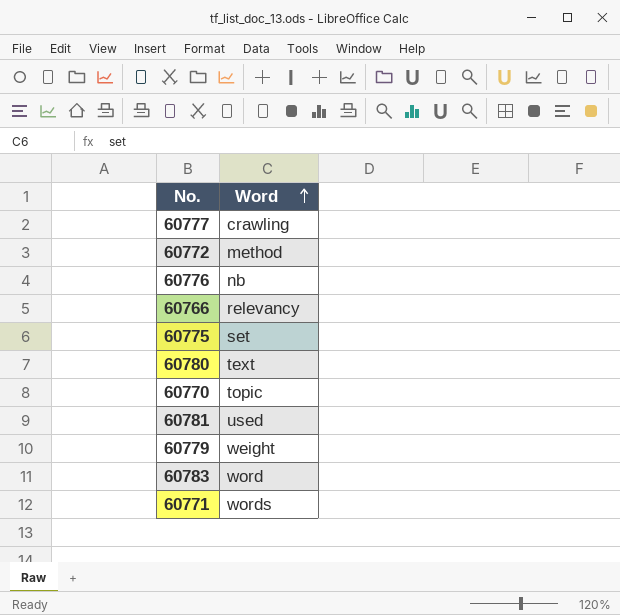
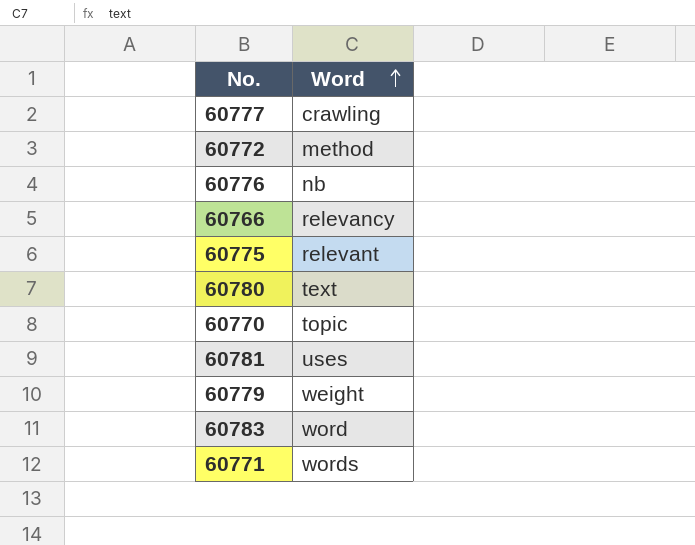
60775 | Word: set -> relevant
60781 | Word: used -> uses

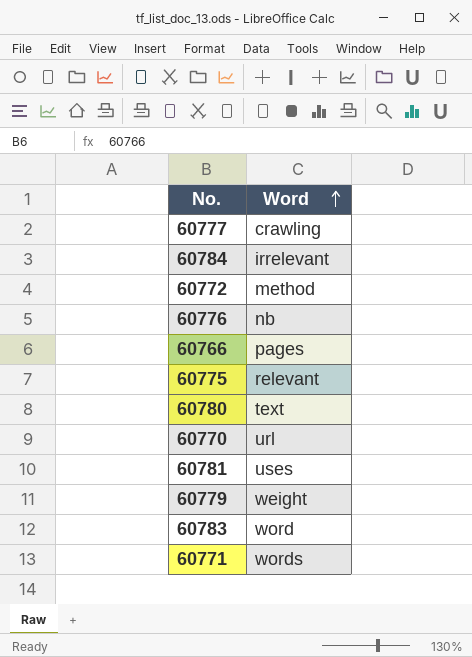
row 60784: none -> irrelevant
60766 | Word: relevancy -> pages
60770 | Word: topic -> url

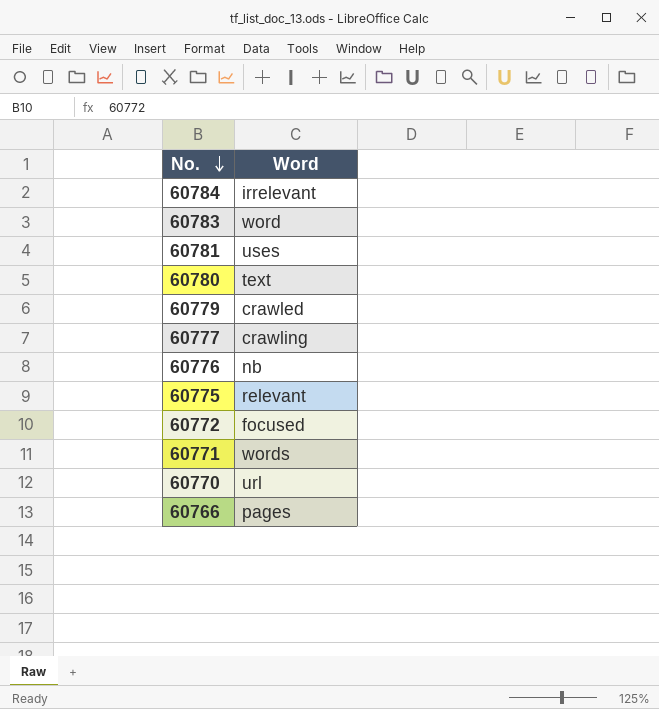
row order: Word ascending -> No. descending
60779 | Word: weight -> crawled
60772 | Word: method -> focused

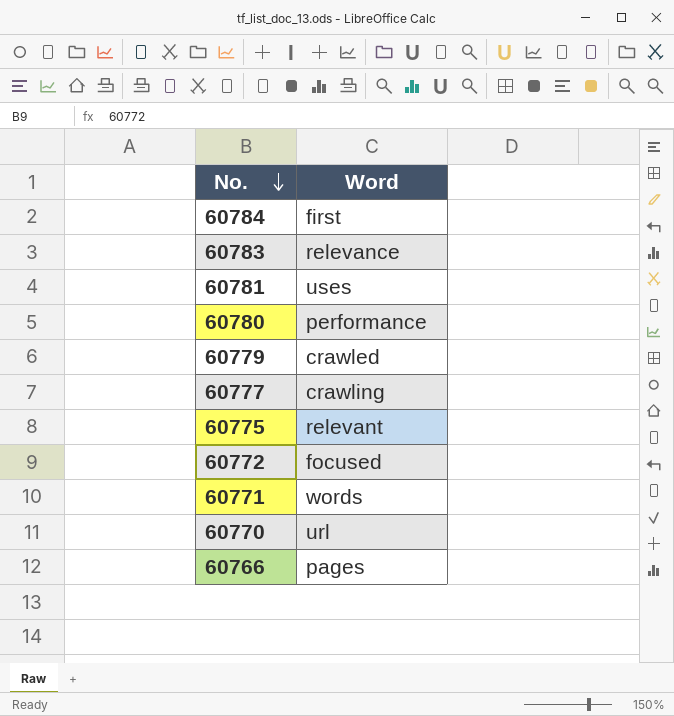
row 60776: nb -> none
60784 | Word: irrelevant -> first
60783 | Word: word -> relevance
60780 | Word: text -> performance

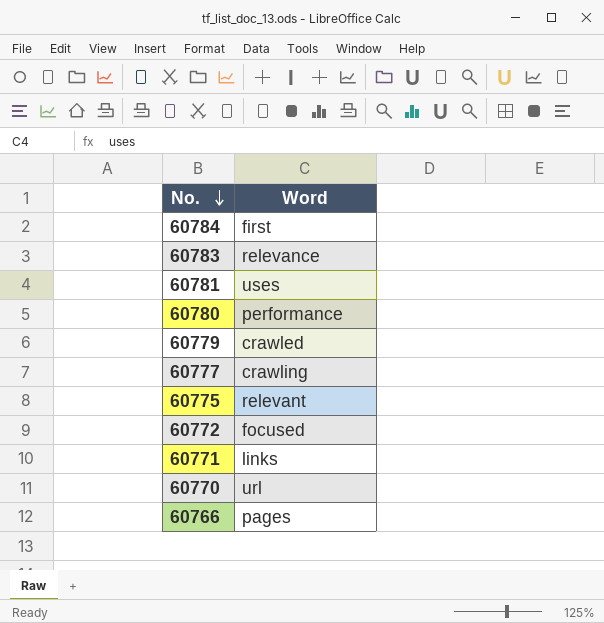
60771 | Word: words -> links

